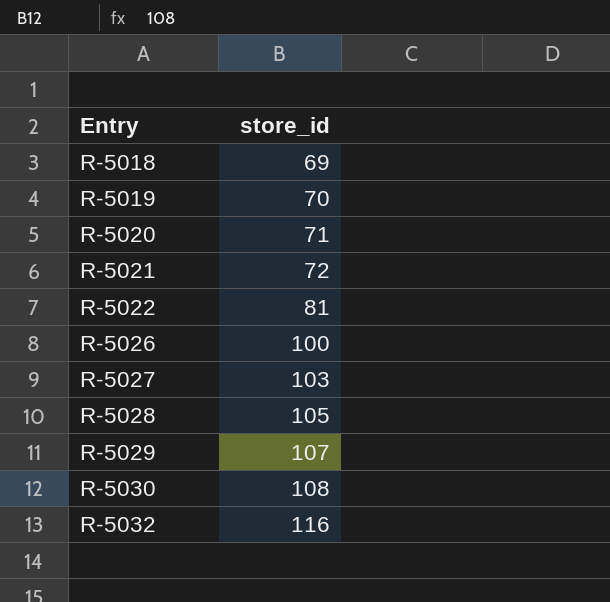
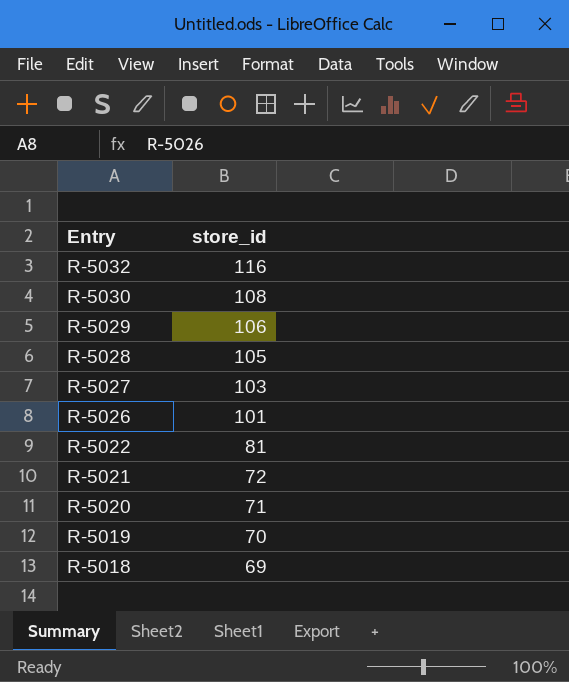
row order: Entry ascending -> Entry descending
R-5029 | store_id: 107 -> 106
R-5026 | store_id: 100 -> 101

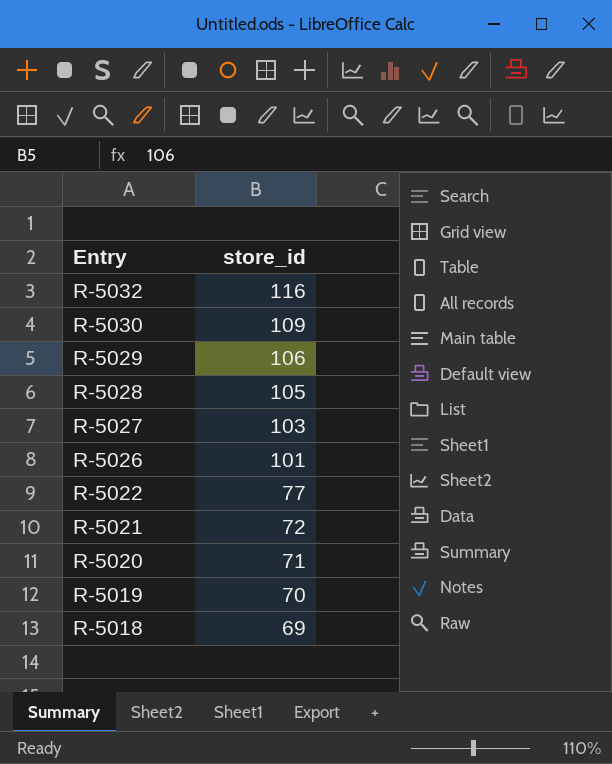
R-5030 | store_id: 108 -> 109
R-5022 | store_id: 81 -> 77

